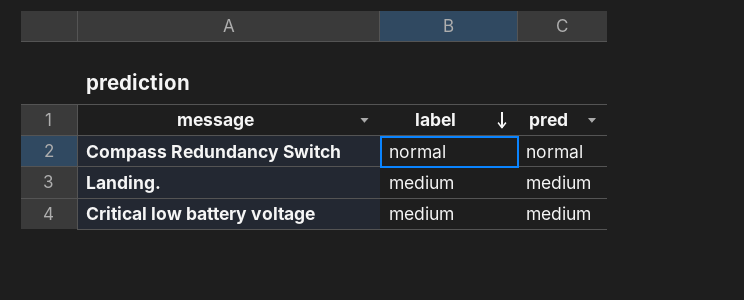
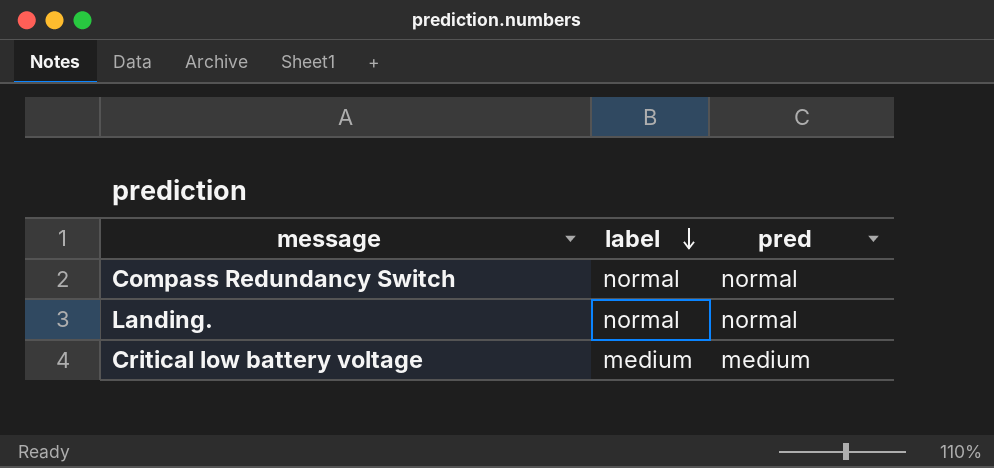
Landing. | label: medium -> normal
Landing. | pred: medium -> normal

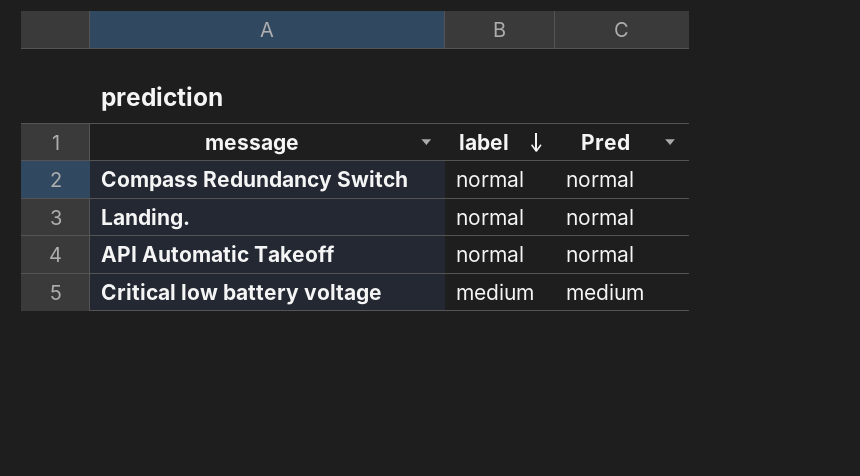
column name: pred -> Pred
row API Automatic Takeoff: none -> normal | normal

